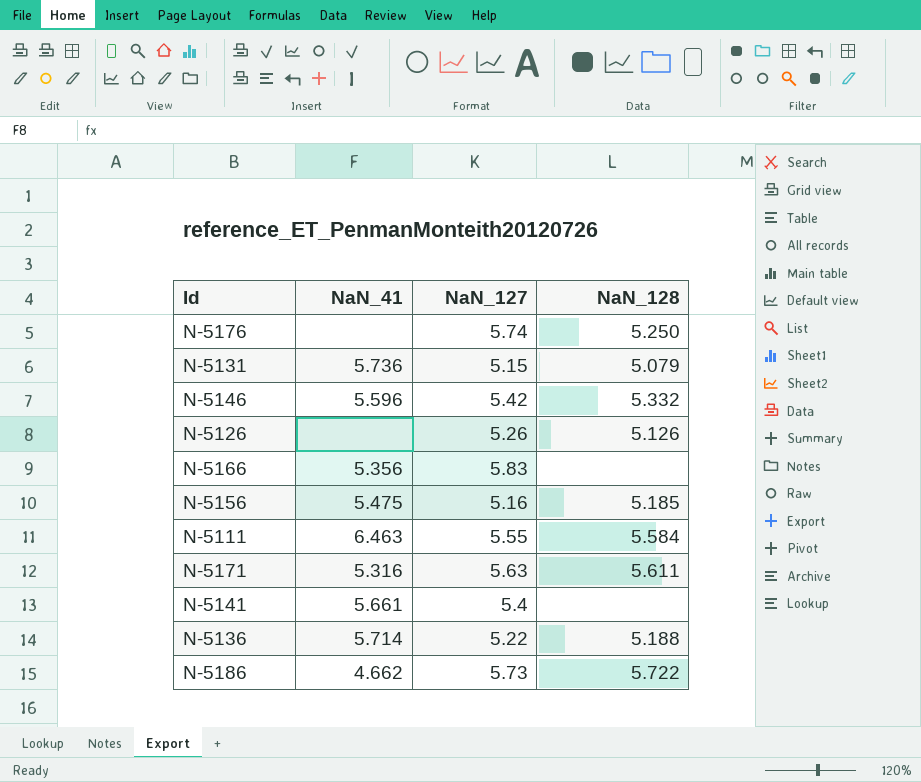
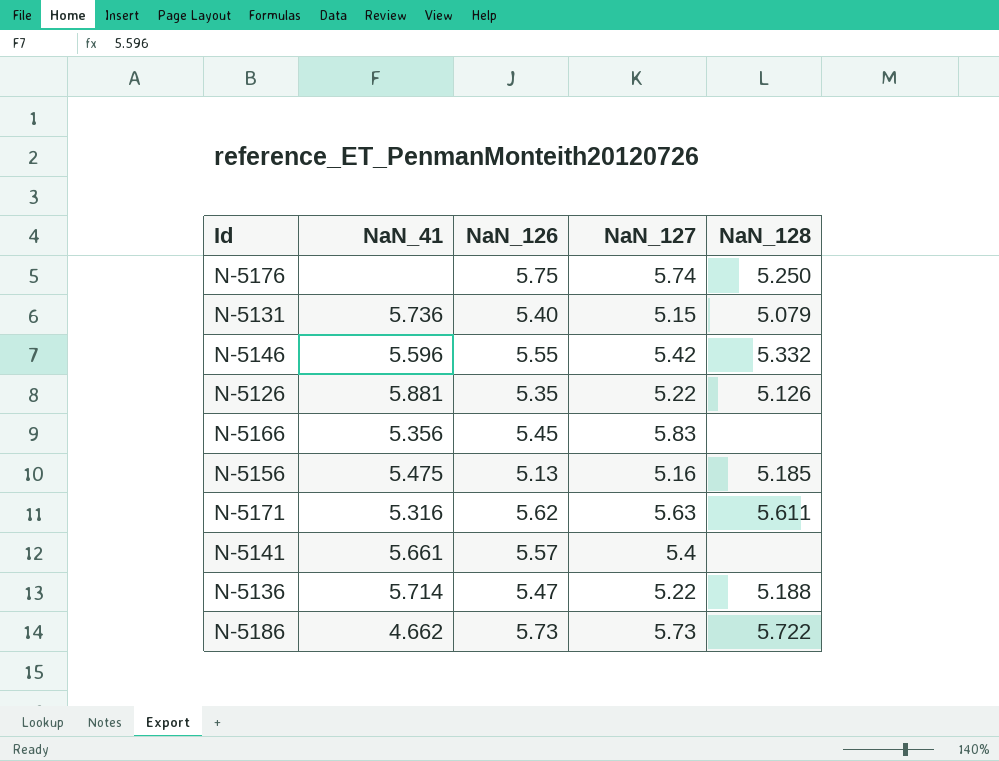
column NaN_126 | position: none -> 3
row N-5111: 6.463 | 5.55 | 5.584 -> none
N-5126 | NaN_41: none -> 5.881
N-5126 | NaN_127: 5.26 -> 5.22

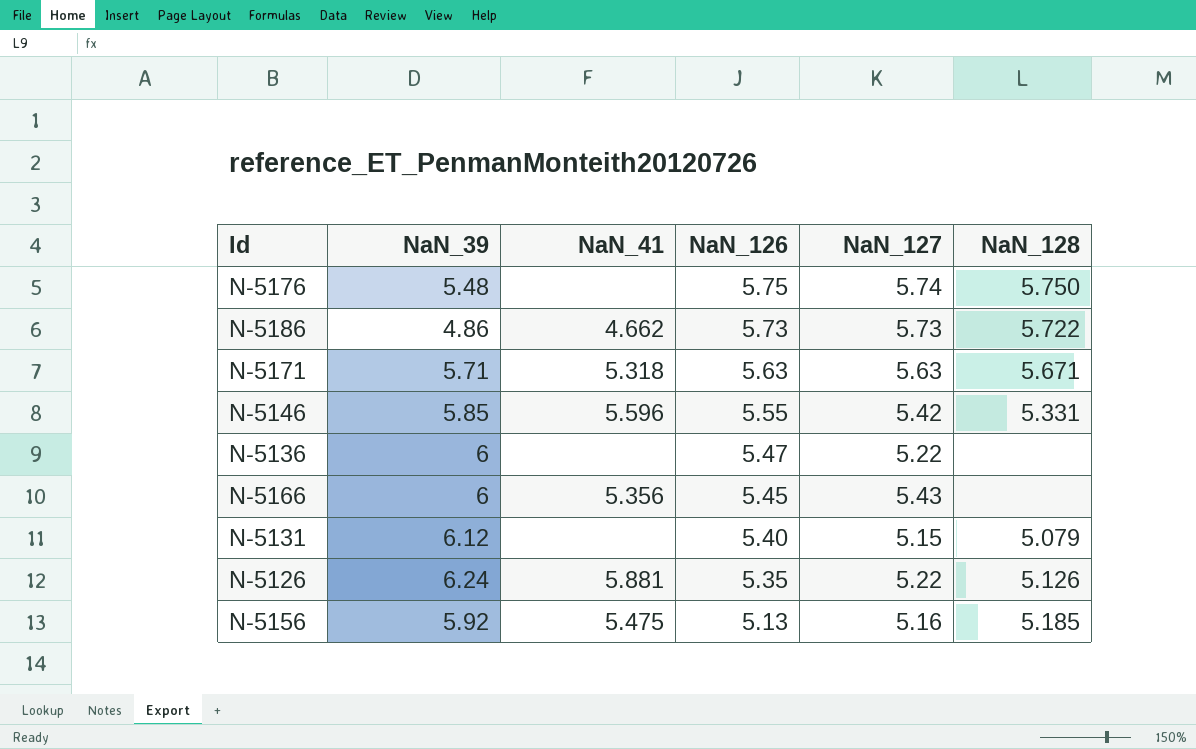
row order: none -> NaN_126 descending
column NaN_39 | position: none -> 2
row N-5141: 5.661 | 5.57 | 5.4 | none -> none
N-5176 | NaN_128: 5.250 -> 5.750
N-5171 | NaN_41: 5.316 -> 5.318
N-5171 | NaN_126: 5.62 -> 5.63
N-5171 | NaN_128: 5.611 -> 5.671
N-5146 | NaN_128: 5.332 -> 5.331
N-5136 | NaN_41: 5.714 -> none
N-5136 | NaN_128: 5.188 -> none
N-5166 | NaN_127: 5.83 -> 5.43
N-5131 | NaN_41: 5.736 -> none

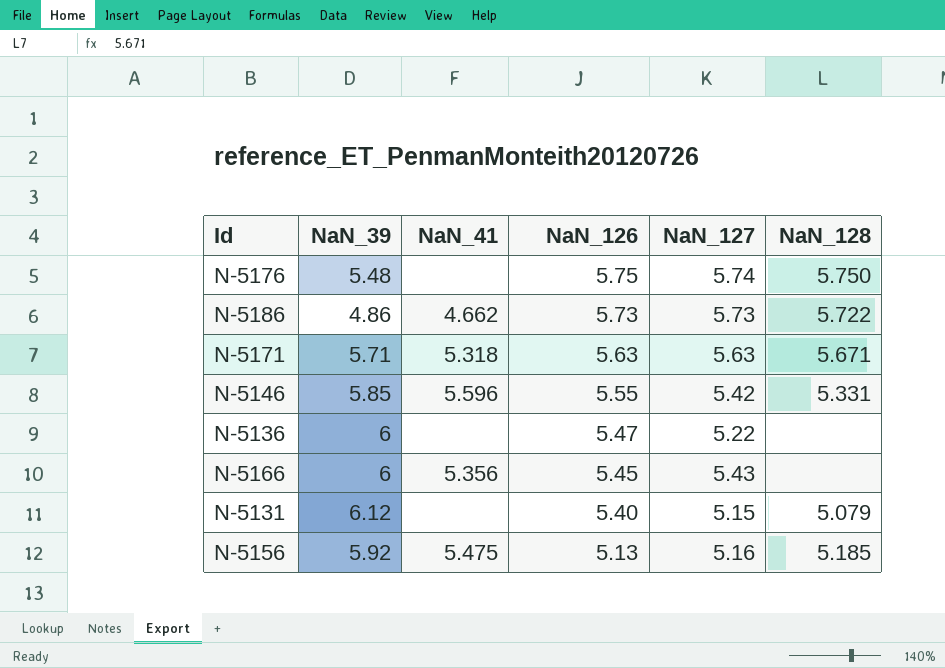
row N-5126: 6.24 | 5.881 | 5.35 | 5.22 | 5.126 -> none

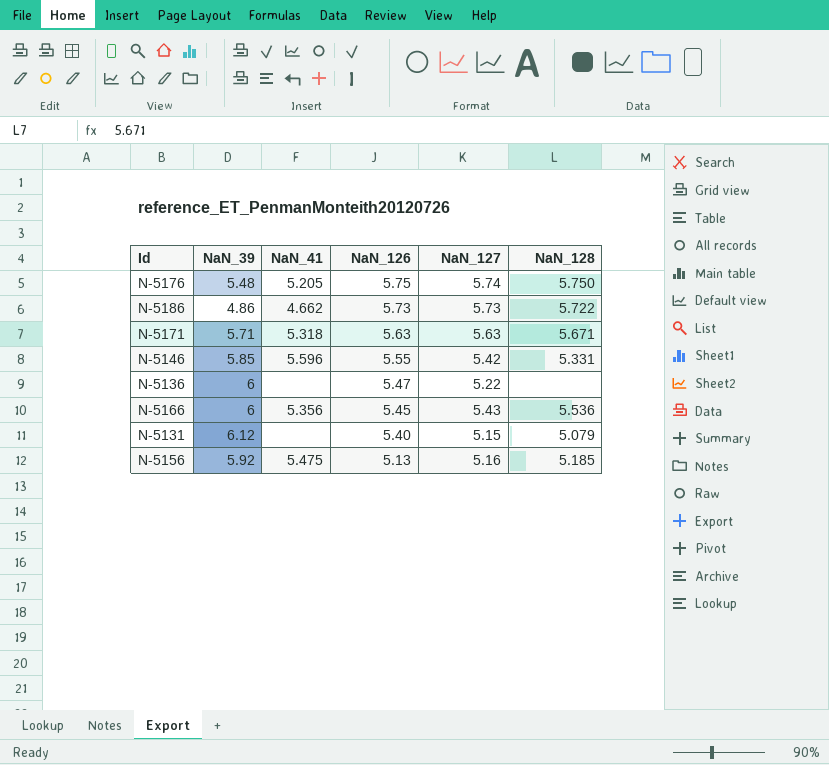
N-5176 | NaN_41: none -> 5.205
N-5166 | NaN_128: none -> 5.536

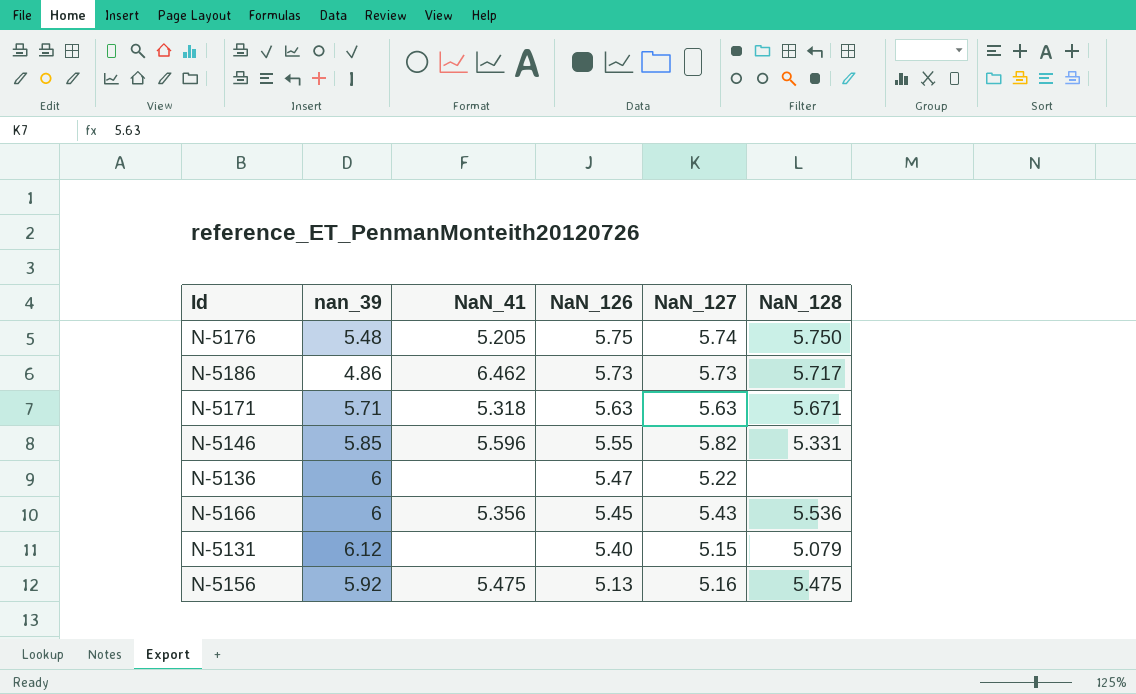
column name: NaN_39 -> nan_39
N-5186 | NaN_41: 4.662 -> 6.462
N-5186 | NaN_128: 5.722 -> 5.717
N-5146 | NaN_127: 5.42 -> 5.82
N-5156 | NaN_128: 5.185 -> 5.475

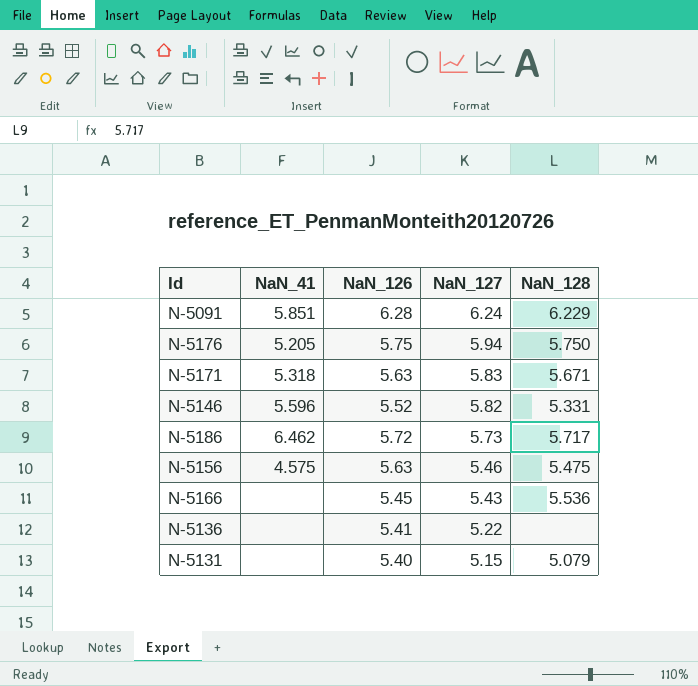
row order: NaN_126 descending -> NaN_127 descending
column nan_39 | position: 2 -> none
row N-5091: none -> 5.851 | 6.28 | 6.24 | 6.229
N-5176 | NaN_127: 5.74 -> 5.94
N-5171 | NaN_127: 5.63 -> 5.83
N-5146 | NaN_126: 5.55 -> 5.52
N-5186 | NaN_126: 5.73 -> 5.72
N-5156 | NaN_41: 5.475 -> 4.575
N-5156 | NaN_126: 5.13 -> 5.63
N-5156 | NaN_127: 5.16 -> 5.46
N-5166 | NaN_41: 5.356 -> none
N-5136 | NaN_126: 5.47 -> 5.41

